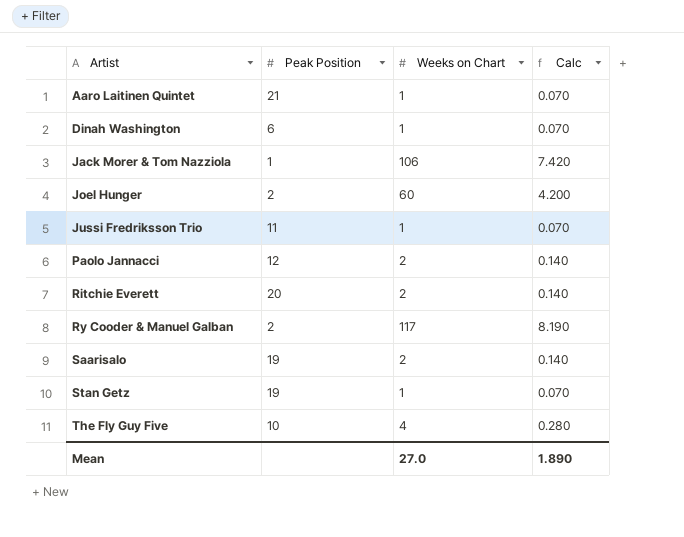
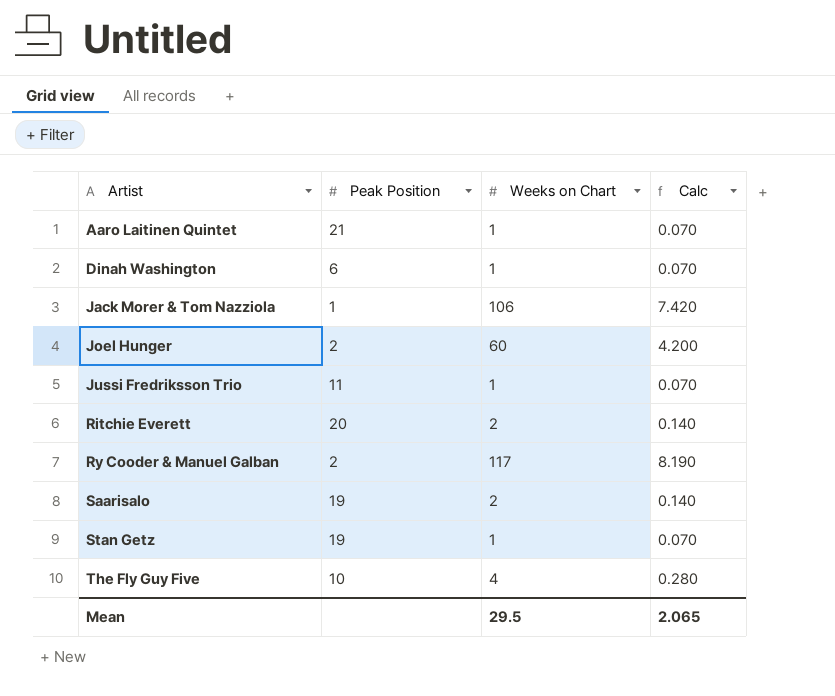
row Paolo Jannacci: 12 | 2 | 0.140 -> none
Mean | Weeks on Chart: 27.0 -> 29.5
Mean | Calc: 1.890 -> 2.065

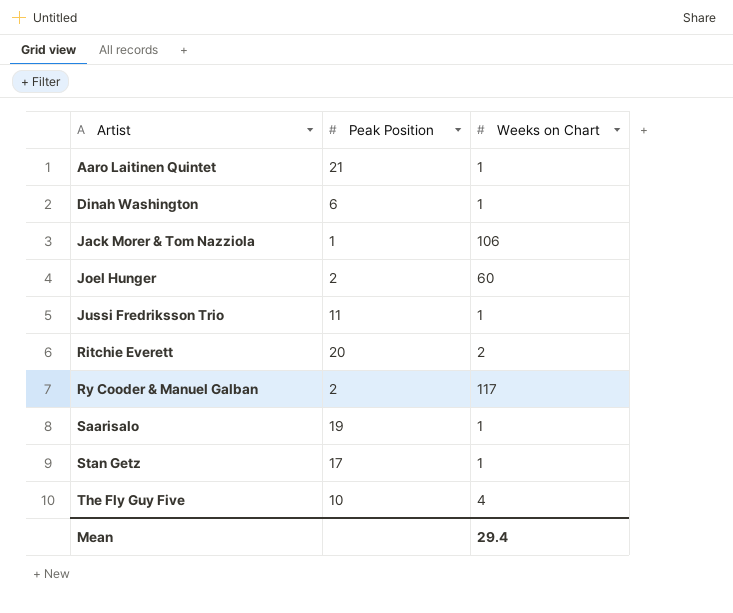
column Calc | formula: [Weeks on Chart] * 0.07 -> none
Saarisalo | Weeks on Chart: 2 -> 1
Stan Getz | Peak Position: 19 -> 17
Mean | Weeks on Chart: 29.5 -> 29.4

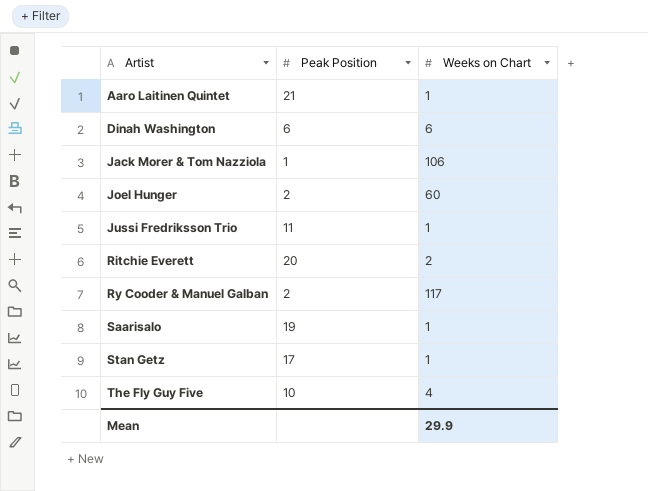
Dinah Washington | Weeks on Chart: 1 -> 6
Mean | Weeks on Chart: 29.4 -> 29.9

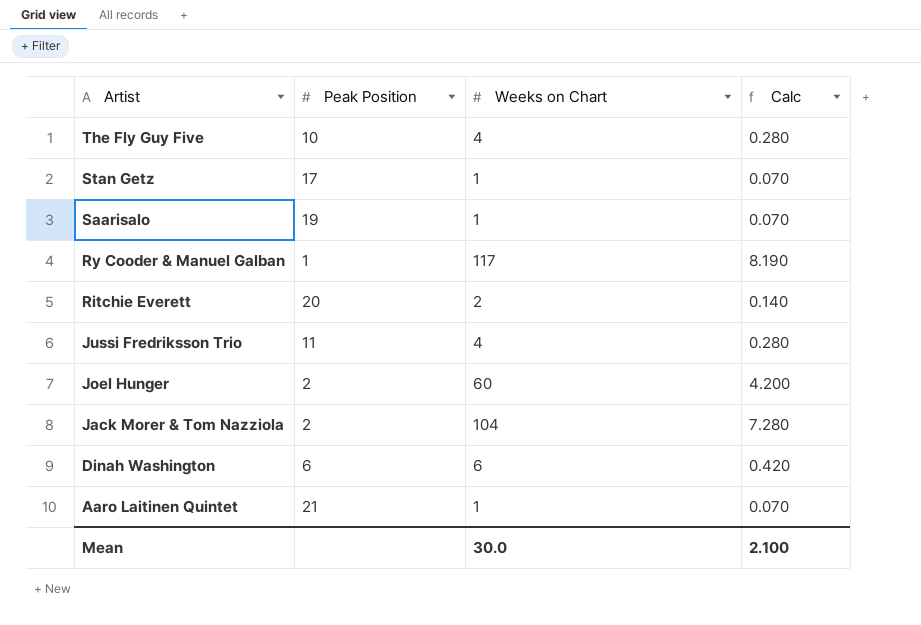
row order: Artist ascending -> Artist descending
column Calc | formula: none -> [Weeks on Chart] * 0.07
Ry Cooder & Manuel Galban | Peak Position: 2 -> 1
Jussi Fredriksson Trio | Weeks on Chart: 1 -> 4
Jack Morer & Tom Nazziola | Peak Position: 1 -> 2
Jack Morer & Tom Nazziola | Weeks on Chart: 106 -> 104
Mean | Weeks on Chart: 29.9 -> 30.0

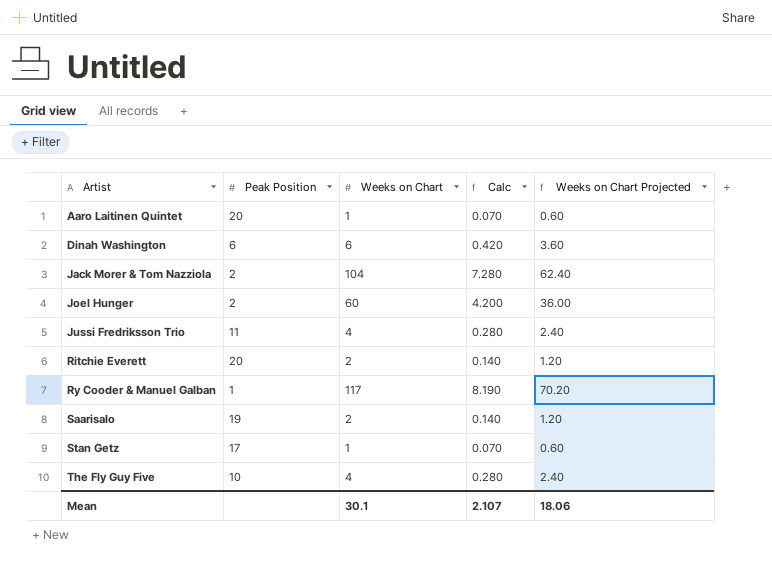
row order: Artist descending -> Artist ascending
column Weeks on Chart Projected | formula: none -> [Weeks on Chart] * 0.6
Aaro Laitinen Quintet | Peak Position: 21 -> 20
Saarisalo | Weeks on Chart: 1 -> 2
Saarisalo | Calc: 0.070 -> 0.140
Mean | Weeks on Chart: 30.0 -> 30.1
Mean | Calc: 2.100 -> 2.107

